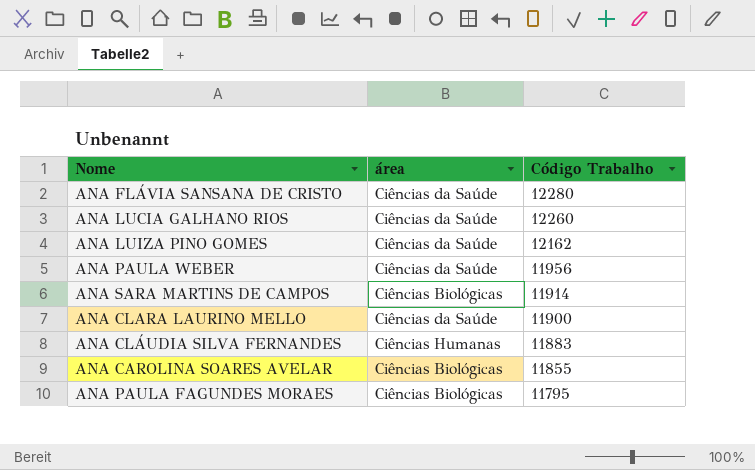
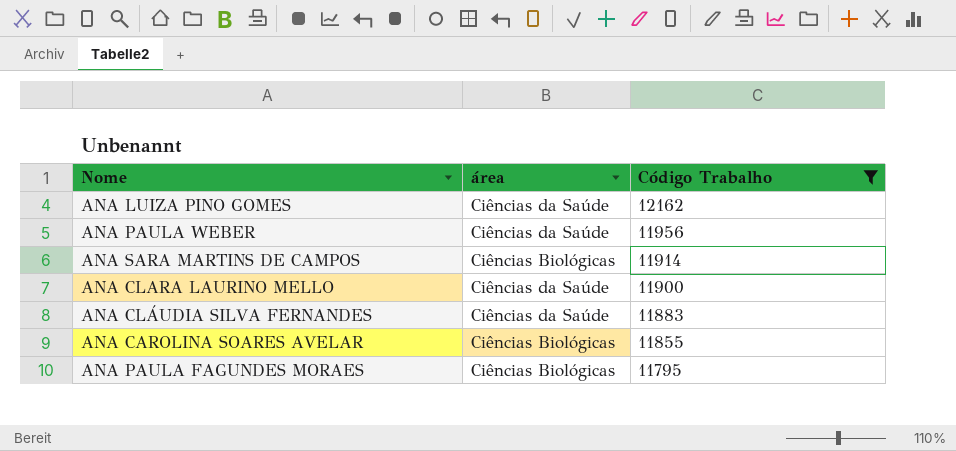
filter: none -> Código Trabalho <= 12162
ANA CLÁUDIA SILVA FERNANDES | área: Ciências Humanas -> Ciências da Saúde

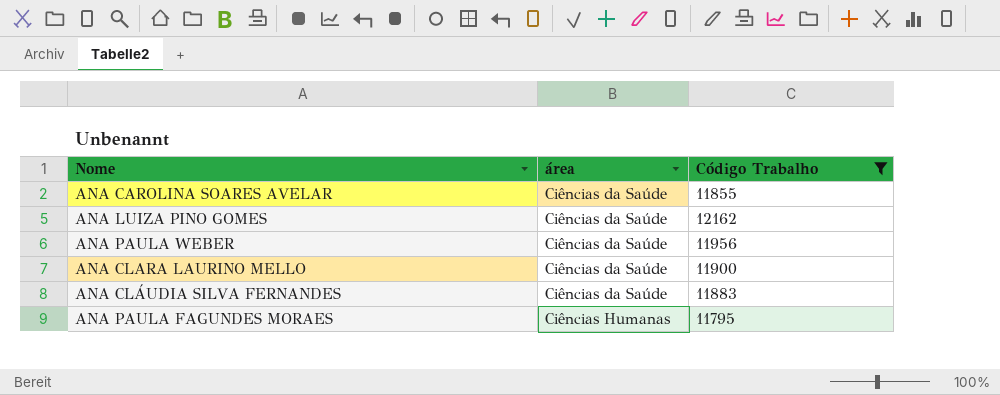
row order: Código Trabalho descending -> área ascending
row ANA SARA MARTINS DE CAMPOS: Ciências Biológicas | 11914 -> none
ANA CAROLINA SOARES AVELAR | área: Ciências Biológicas -> Ciências da Saúde
ANA PAULA FAGUNDES MORAES | área: Ciências Biológicas -> Ciências Humanas

